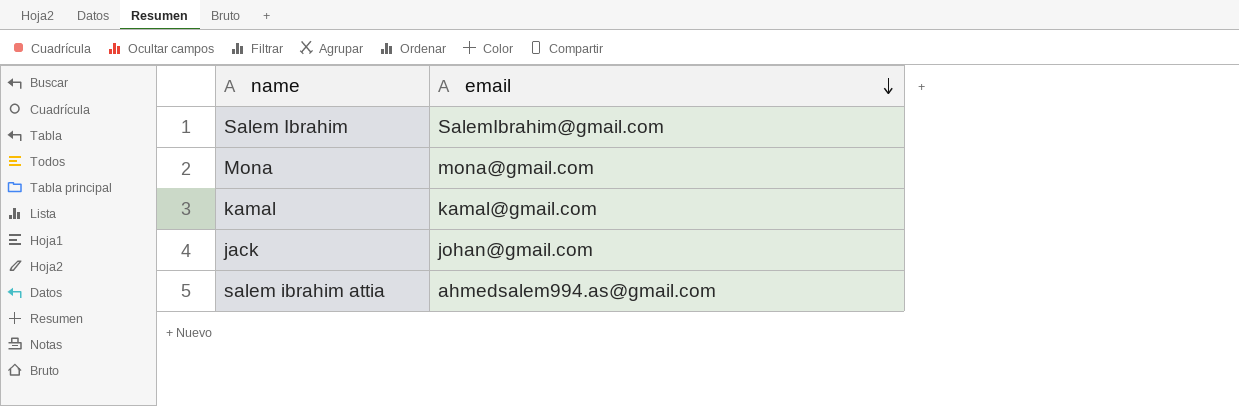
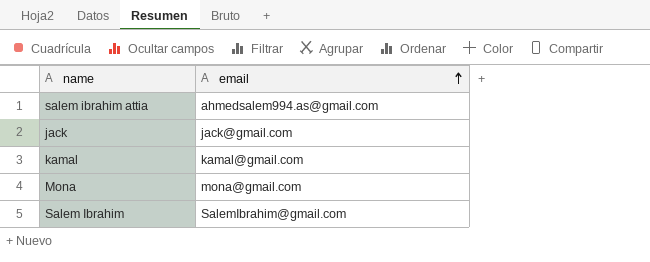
row order: email descending -> email ascending
jack | email: johan@gmail.com -> jack@gmail.com

